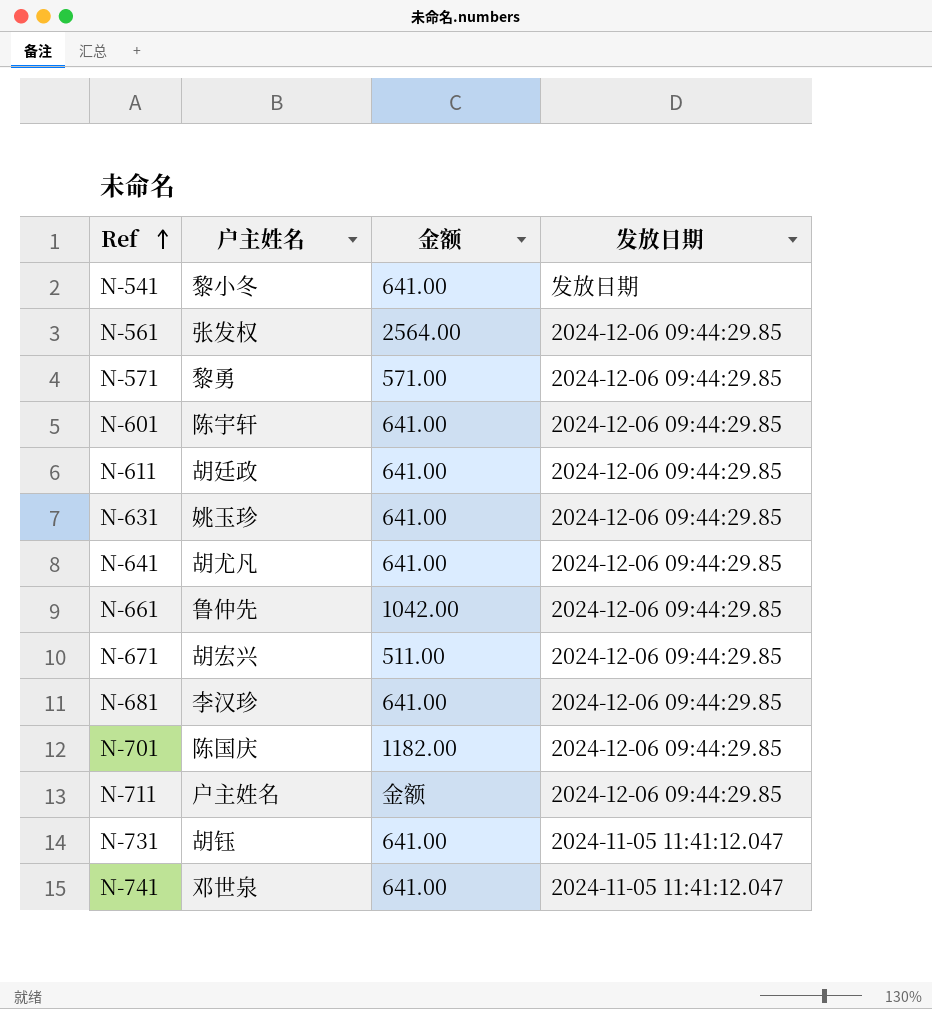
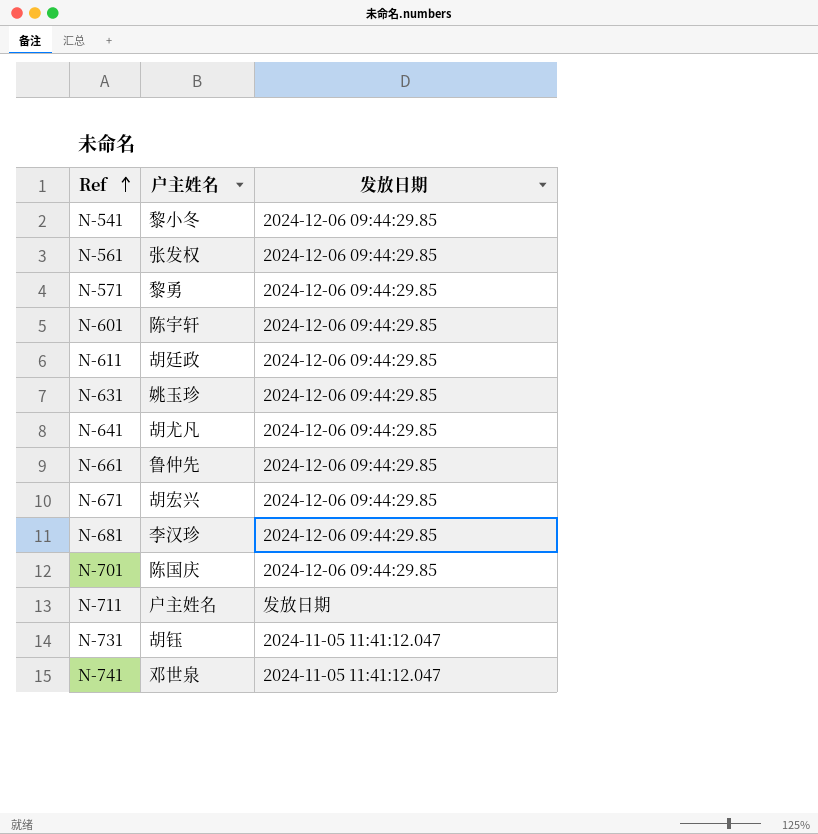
column 金额 | position: 3 -> none
N-541 | 发放日期: 发放日期 -> 2024-12-06 09:44:29.85
N-711 | 发放日期: 2024-12-06 09:44:29.85 -> 发放日期

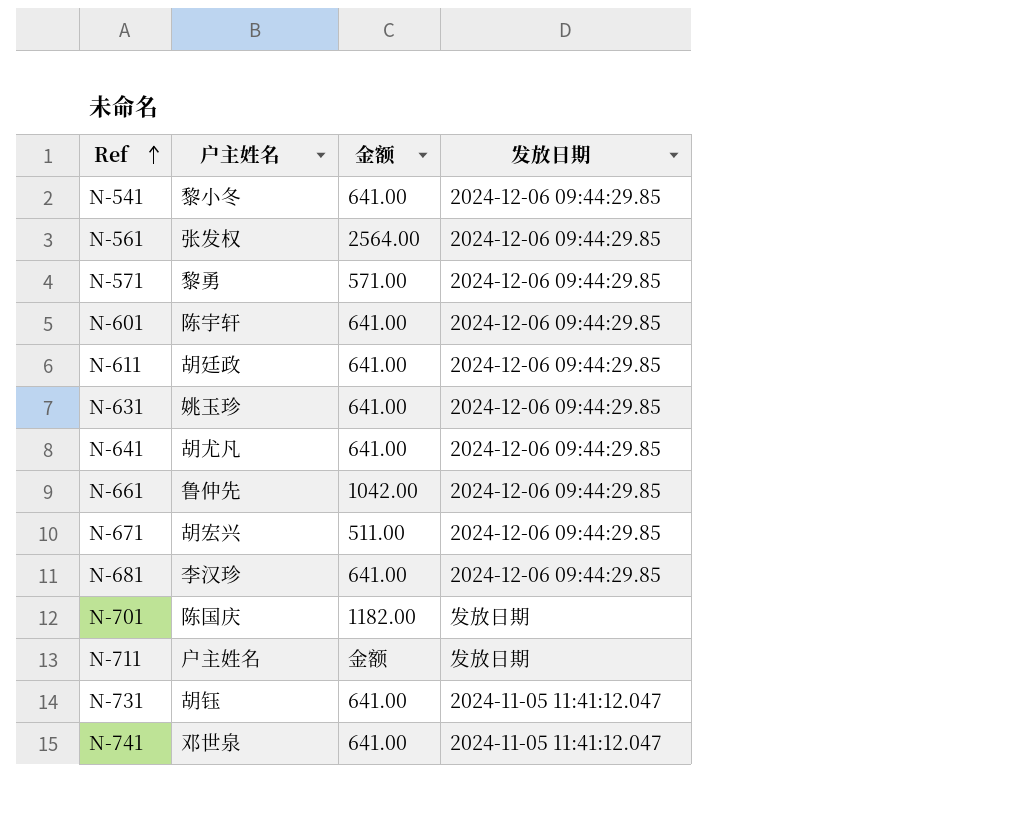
column 金额 | position: none -> 3
N-701 | 发放日期: 2024-12-06 09:44:29.85 -> 发放日期

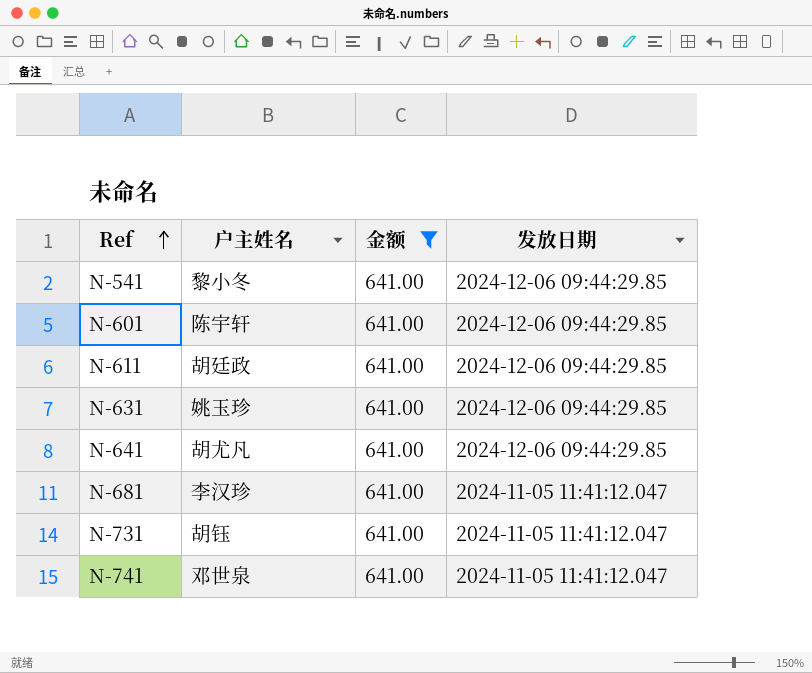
filter: none -> 金额 = 641.00
N-681 | 发放日期: 2024-12-06 09:44:29.85 -> 2024-11-05 11:41:12.047

